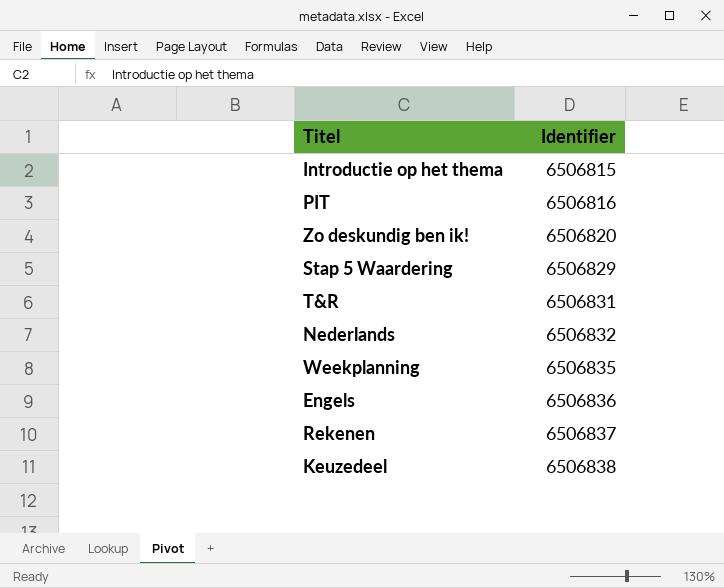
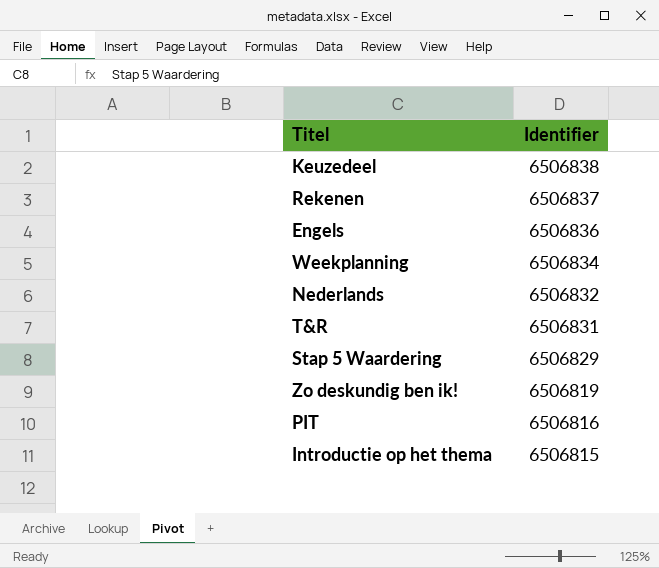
row order: Identifier ascending -> Identifier descending
Weekplanning | Identifier: 6506835 -> 6506834
Zo deskundig ben ik! | Identifier: 6506820 -> 6506819

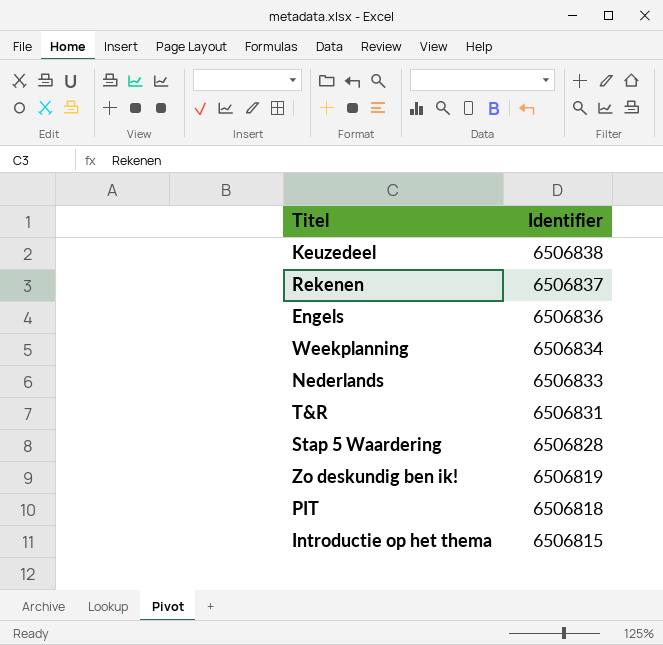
Nederlands | Identifier: 6506832 -> 6506833
Stap 5 Waardering | Identifier: 6506829 -> 6506828
PIT | Identifier: 6506816 -> 6506818

